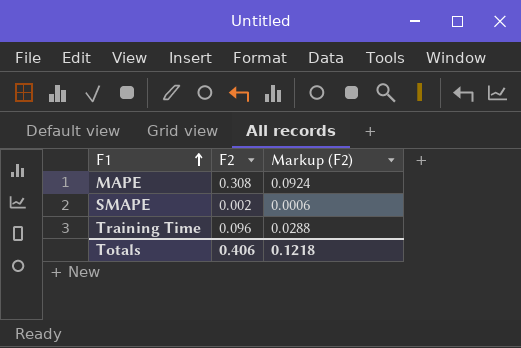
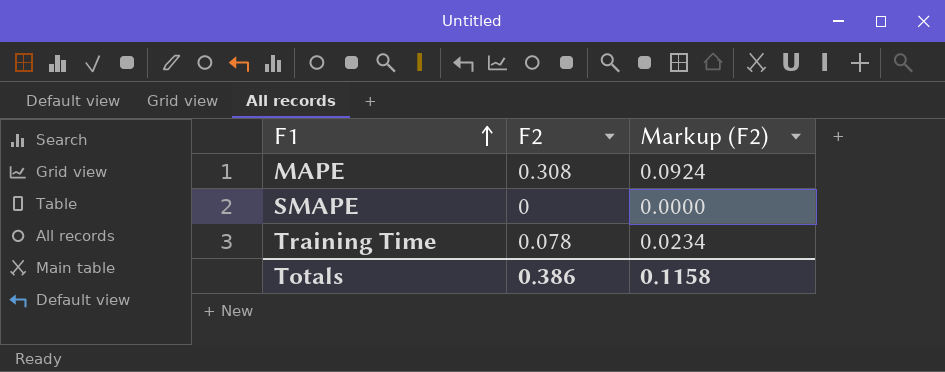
SMAPE | F2: 0.002 -> 0
SMAPE | Markup (F2): 0.0006 -> 0.0000
Training Time | F2: 0.096 -> 0.078
Training Time | Markup (F2): 0.0288 -> 0.0234
Totals | F2: 0.406 -> 0.386
Totals | Markup (F2): 0.1218 -> 0.1158

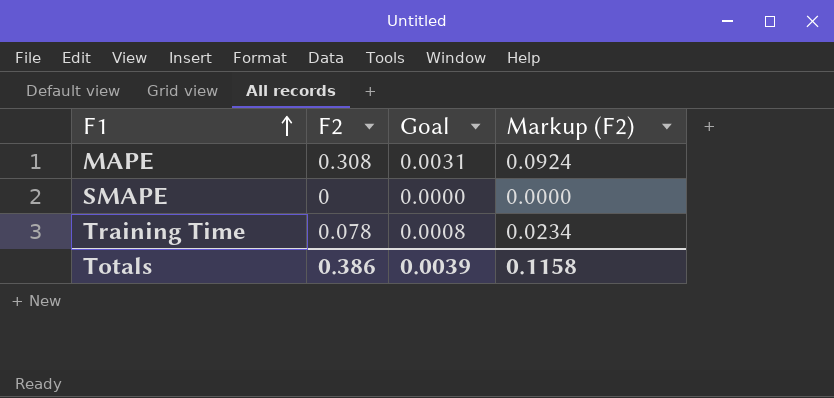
column Goal | formula: none -> [F2] * 0.01

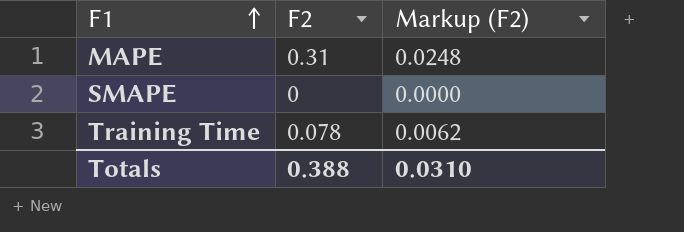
column Goal | formula: [F2] * 0.01 -> none
column Markup (F2) | formula: [F2] * 0.3 -> [F2] * 0.08
MAPE | F2: 0.308 -> 0.31
Totals | F2: 0.386 -> 0.388
Totals | Markup (F2): 0.1158 -> 0.0310

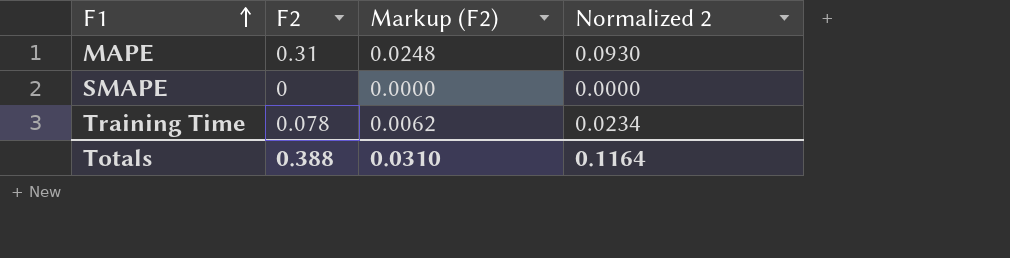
column Normalized 2 | formula: none -> [F2] * 0.3

